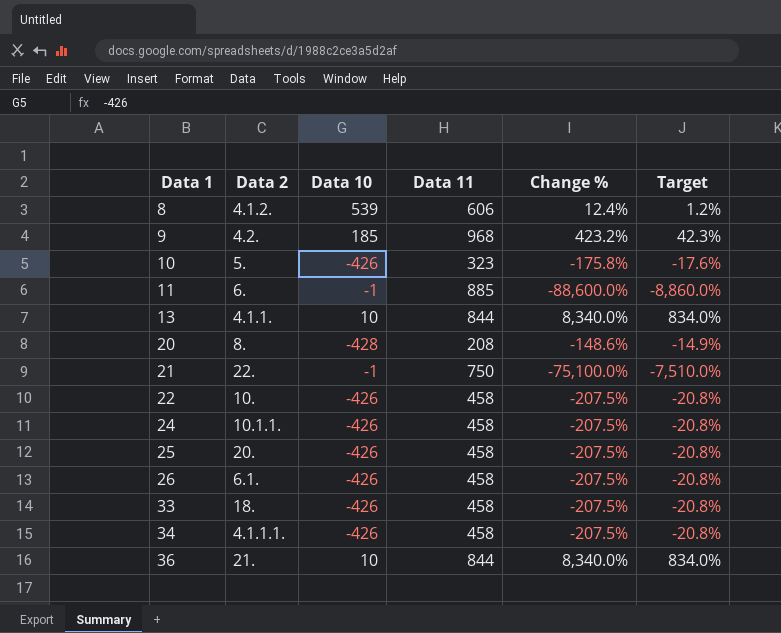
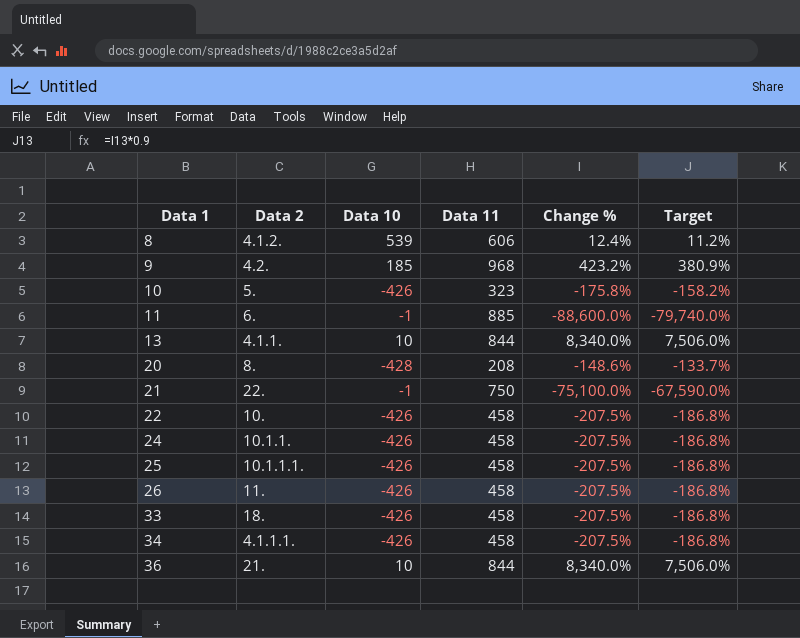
column Target | formula: [Change %] * 0.1 -> [Change %] * 0.9
25 | Data 2: 20. -> 10.1.1.1.
26 | Data 2: 6.1. -> 11.

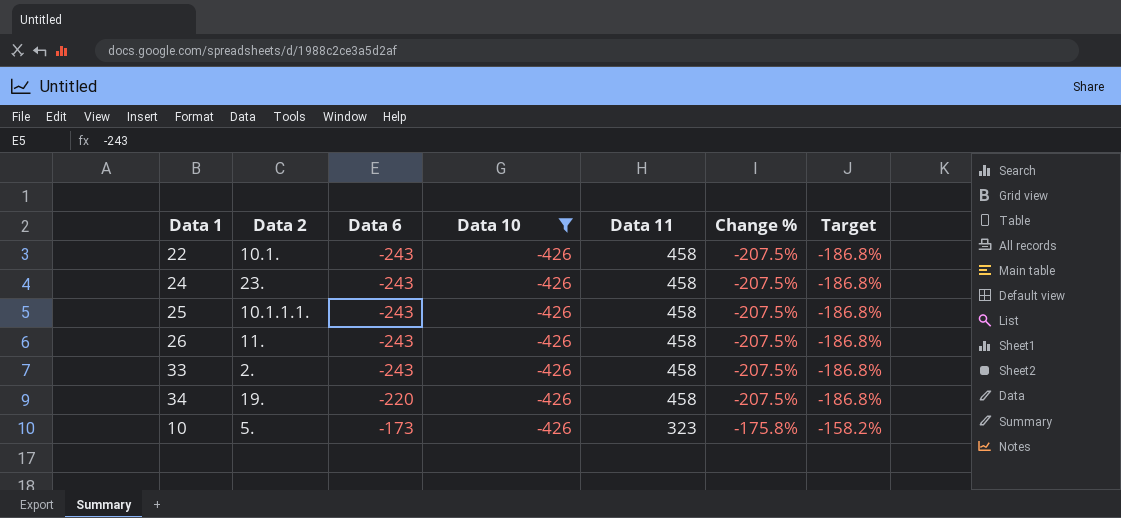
filter: none -> Data 10 = -426
row order: Data 1 ascending -> Data 6 ascending
column Data 6 | position: none -> 3
22 | Data 2: 10. -> 10.1.
24 | Data 2: 10.1.1. -> 23.
33 | Data 2: 18. -> 2.
34 | Data 2: 4.1.1.1. -> 19.

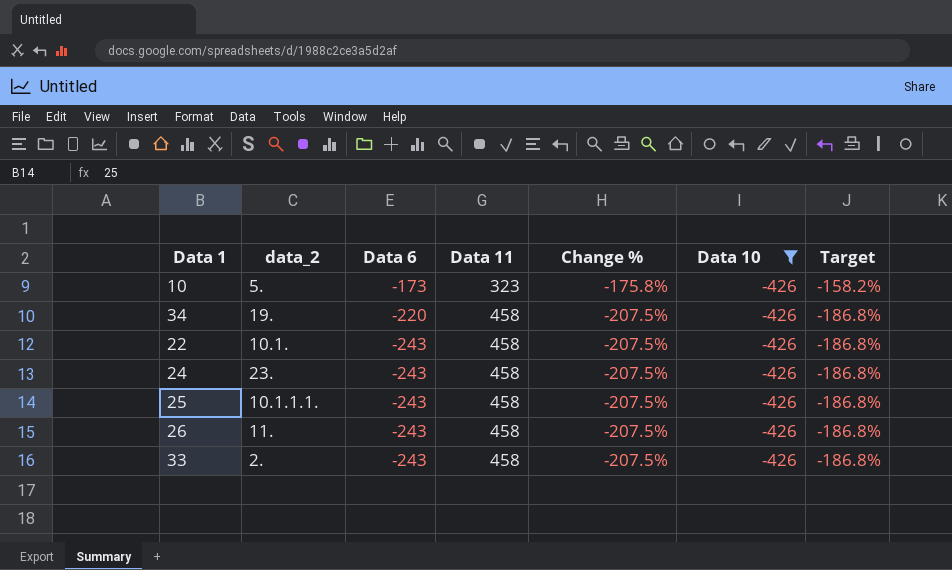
row order: Data 6 ascending -> Data 6 descending
column name: Data 2 -> data_2
column Data 10 | position: 4 -> 6

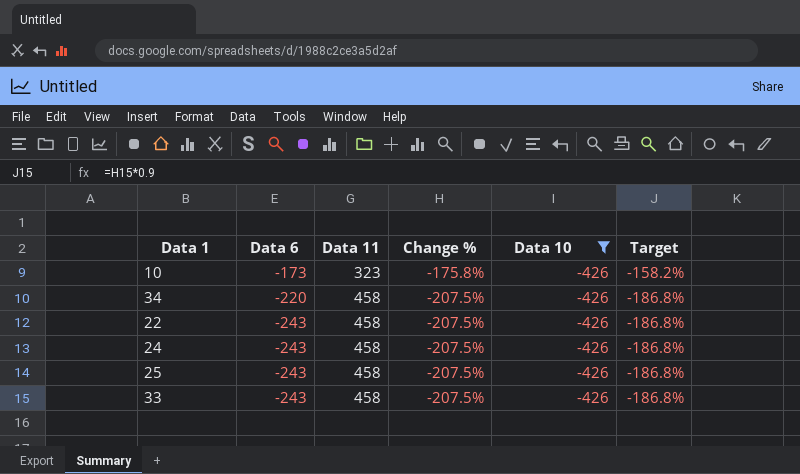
column data_2 | position: 2 -> none
row 26: 11. | -243 | 458 | -207.5% | -426 | -186.8% -> none

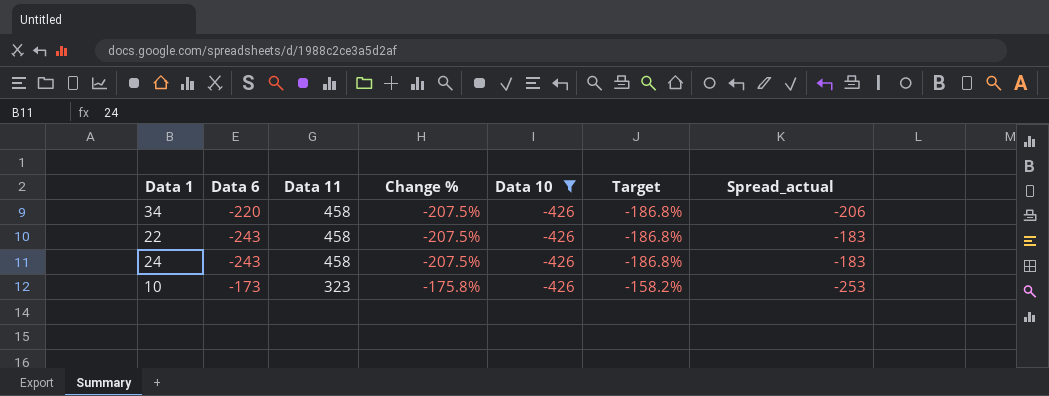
row order: Data 6 descending -> Data 11 descending
column Spread_actual | formula: none -> [Data 10] - [Data 6]
row 25: -243 | 458 | -207.5% | -426 | -186.8% -> none
row 33: -243 | 458 | -207.5% | -426 | -186.8% -> none

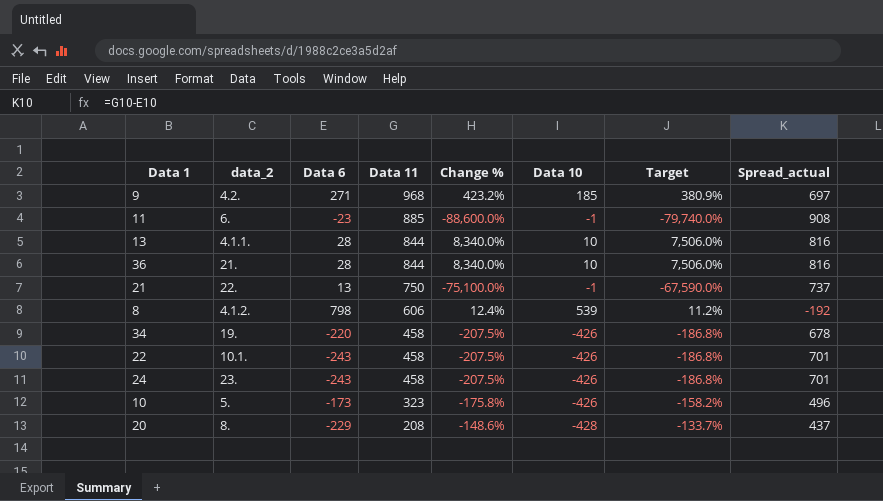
filter: Data 10 = -426 -> none
column data_2 | position: none -> 2
column Spread_actual | formula: [Data 10] - [Data 6] -> [Data 11] - [Data 6]

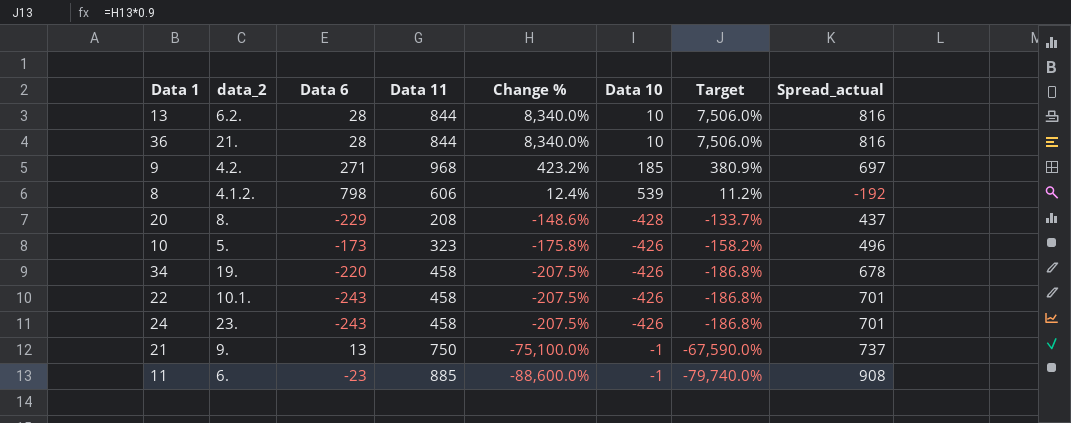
row order: Data 11 descending -> Change % descending
13 | data_2: 4.1.1. -> 6.2.
21 | data_2: 22. -> 9.

